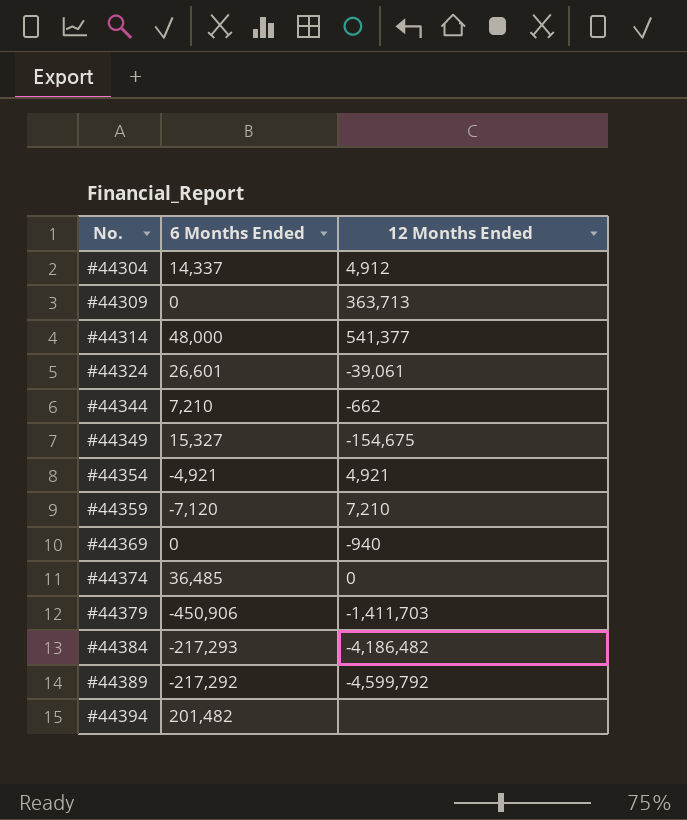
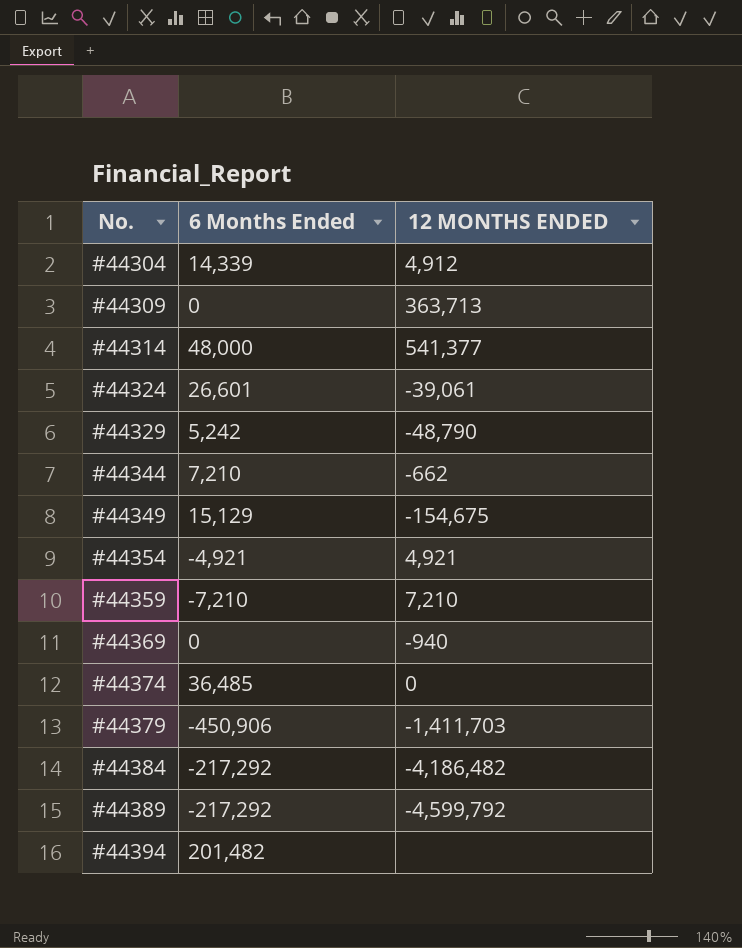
column name: 12 Months Ended -> 12 MONTHS ENDED
#44304 | 6 Months Ended: 14,337 -> 14,339
row #44329: none -> 5,242 | -48,790
#44349 | 6 Months Ended: 15,327 -> 15,129
#44359 | 6 Months Ended: -7,120 -> -7,210
#44384 | 6 Months Ended: -217,293 -> -217,292

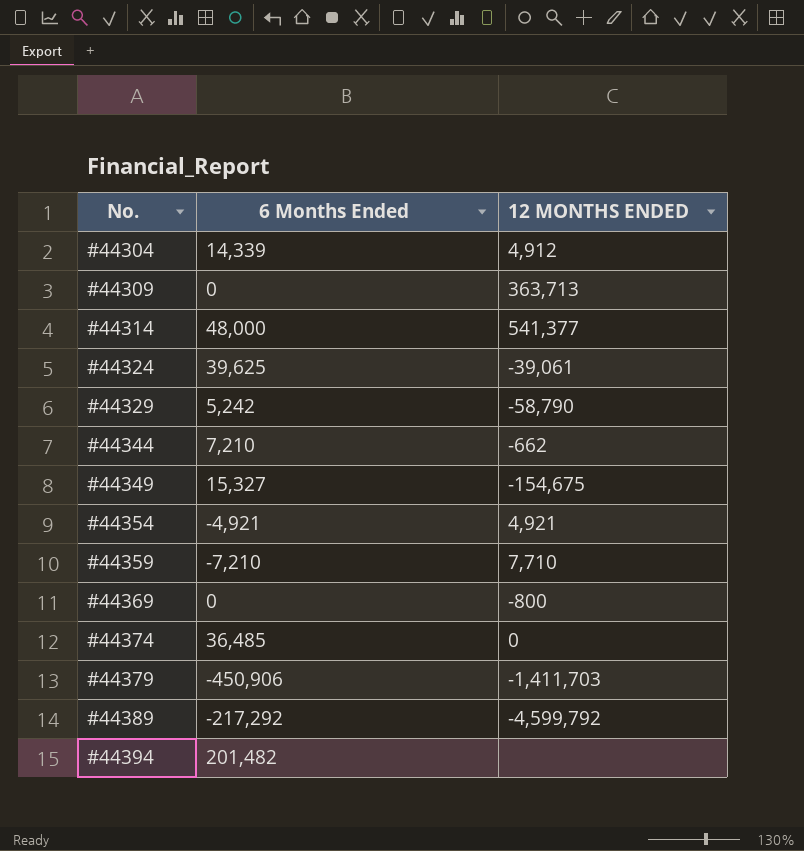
row #44384: -217,292 | -4,186,482 -> none
#44324 | 6 Months Ended: 26,601 -> 39,625
#44329 | 12 MONTHS ENDED: -48,790 -> -58,790
#44349 | 6 Months Ended: 15,129 -> 15,327
#44359 | 12 MONTHS ENDED: 7,210 -> 7,710
#44369 | 12 MONTHS ENDED: -940 -> -800

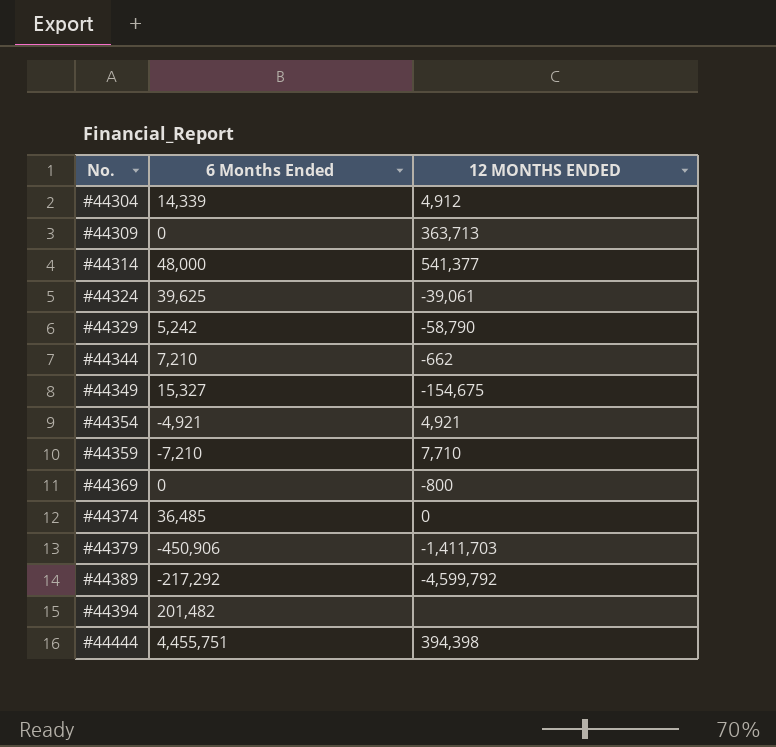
row #44444: none -> 4,455,751 | 394,398

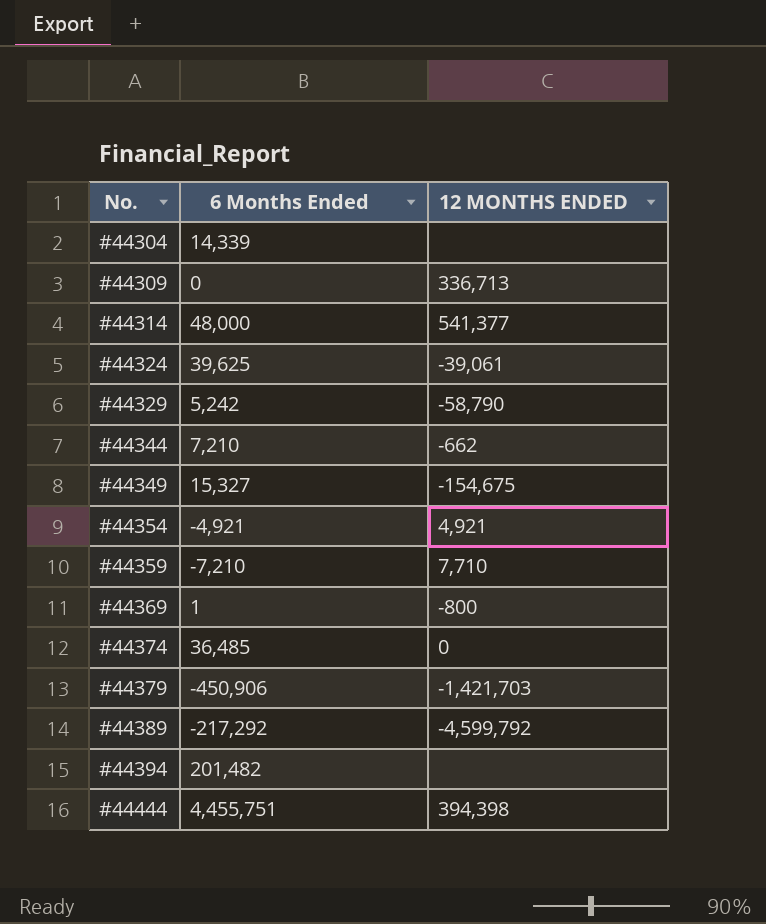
#44304 | 12 MONTHS ENDED: 4,912 -> none
#44309 | 12 MONTHS ENDED: 363,713 -> 336,713
#44369 | 6 Months Ended: 0 -> 1
#44379 | 12 MONTHS ENDED: -1,411,703 -> -1,421,703

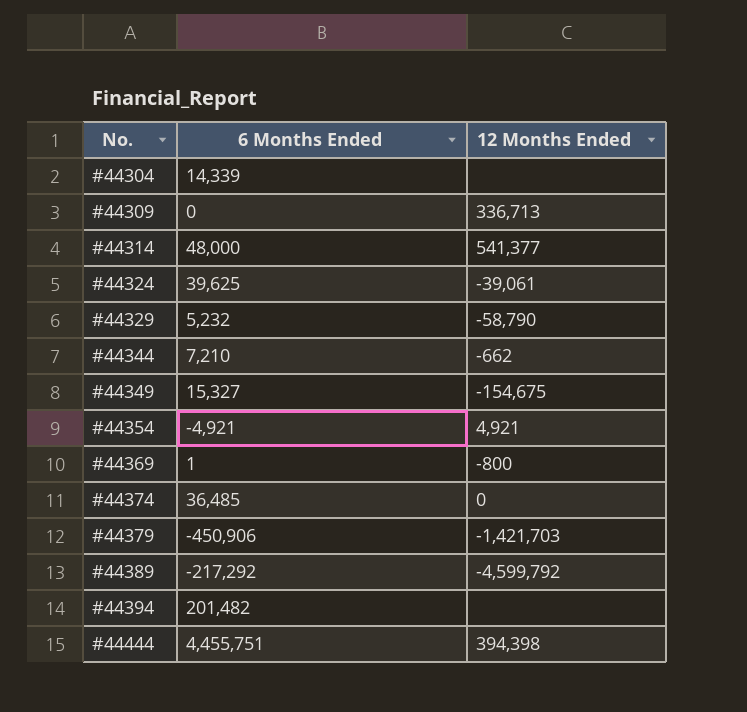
column name: 12 MONTHS ENDED -> 12 Months Ended
row #44359: -7,210 | 7,710 -> none
#44329 | 6 Months Ended: 5,242 -> 5,232

